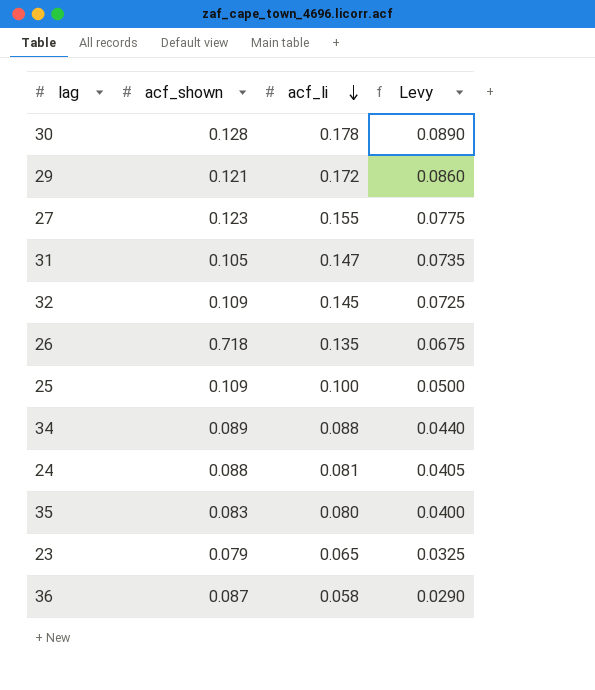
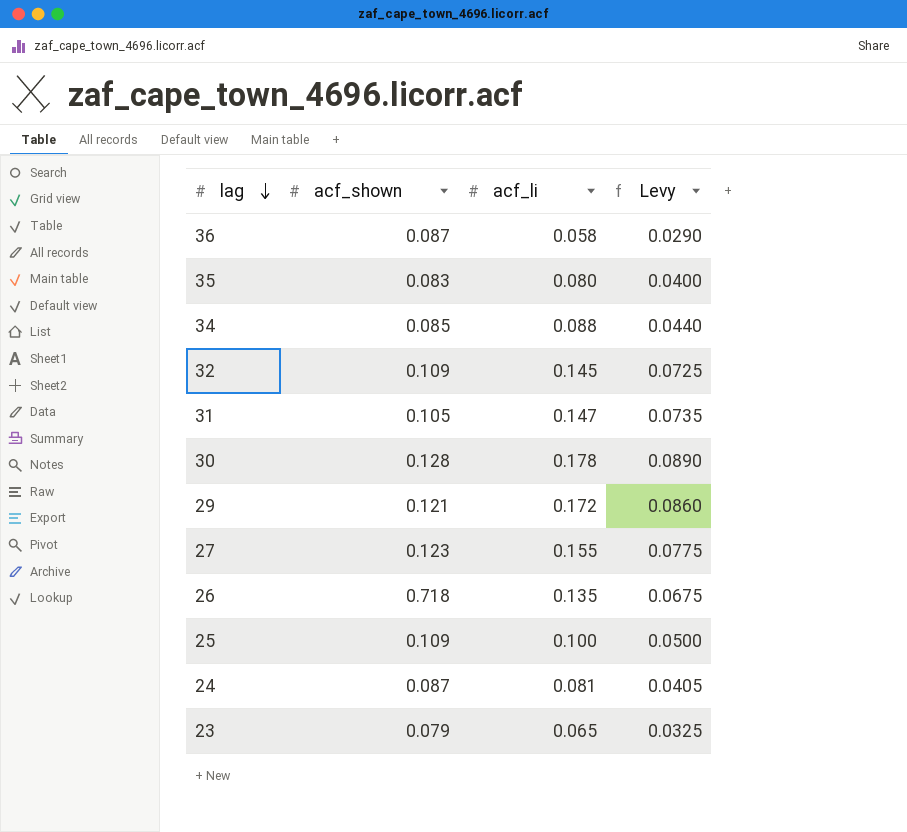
row order: acf_li descending -> lag descending
34 | acf_shown: 0.089 -> 0.085
24 | acf_shown: 0.088 -> 0.087

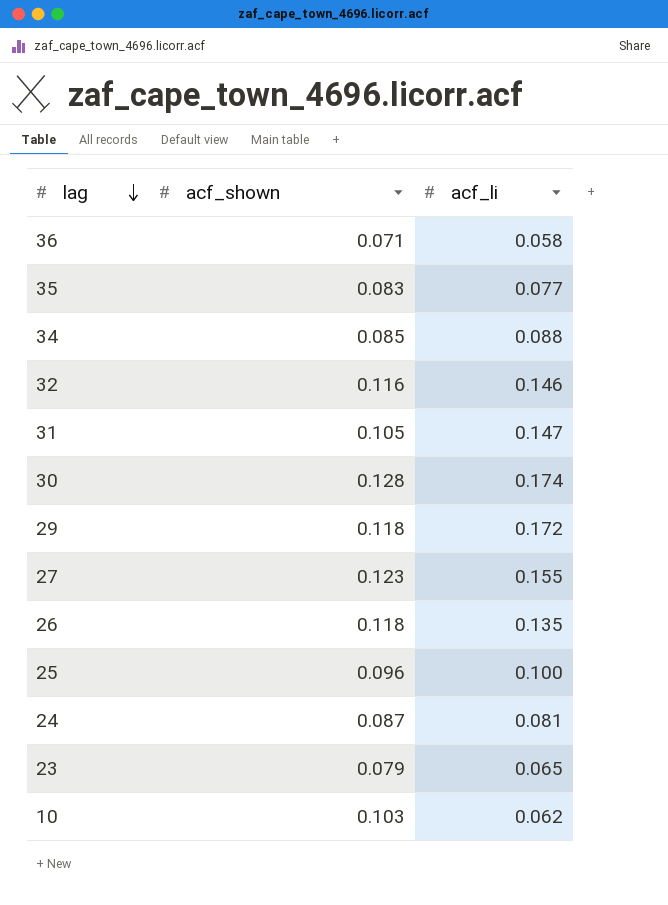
column Levy | formula: [acf_li] * 0.5 -> none
36 | acf_shown: 0.087 -> 0.071
35 | acf_li: 0.080 -> 0.077
32 | acf_shown: 0.109 -> 0.116
32 | acf_li: 0.145 -> 0.146
30 | acf_li: 0.178 -> 0.174
29 | acf_shown: 0.121 -> 0.118
26 | acf_shown: 0.718 -> 0.118
25 | acf_shown: 0.109 -> 0.096
row 10: none -> 0.103 | 0.062

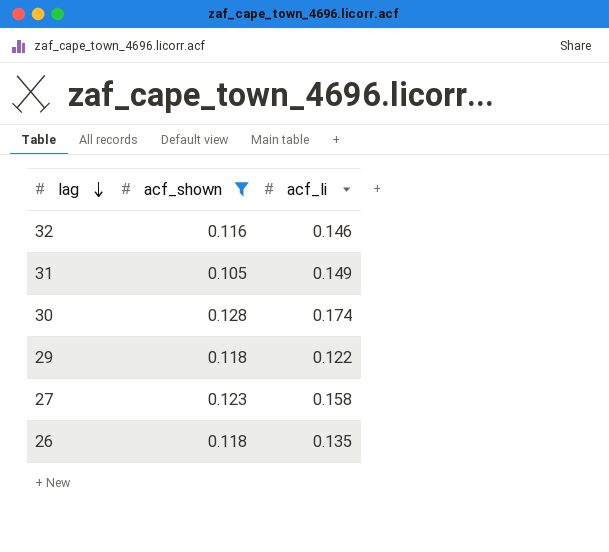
filter: none -> acf_shown >= 0.105
31 | acf_li: 0.147 -> 0.149
29 | acf_li: 0.172 -> 0.122
27 | acf_li: 0.155 -> 0.158

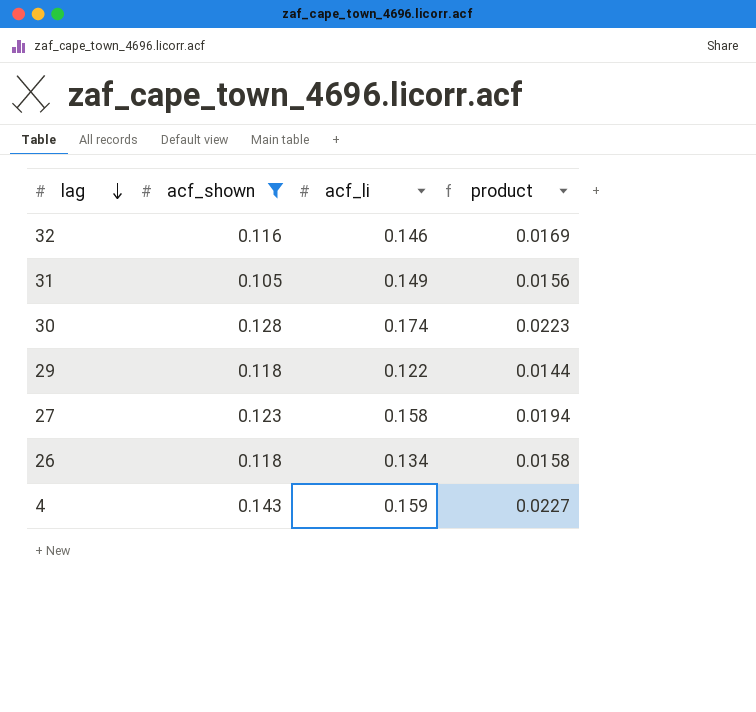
column product | formula: none -> [acf_shown] * [acf_li]
26 | acf_li: 0.135 -> 0.134
row 4: none -> 0.143 | 0.159 | 0.0227

